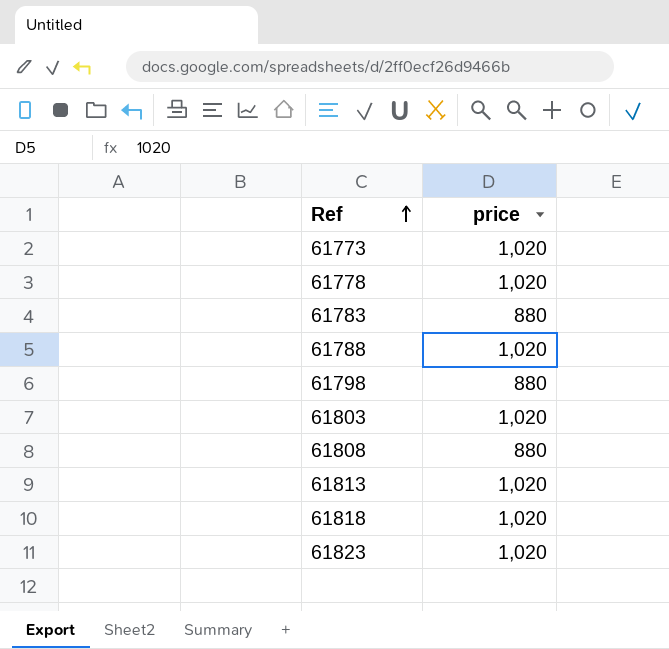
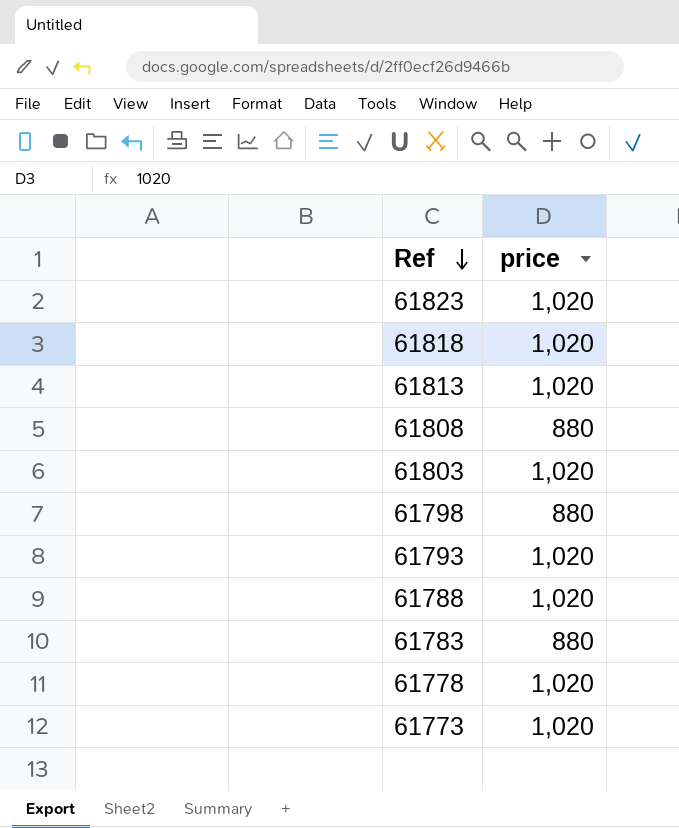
row order: Ref ascending -> Ref descending
row 61793: none -> 1,020

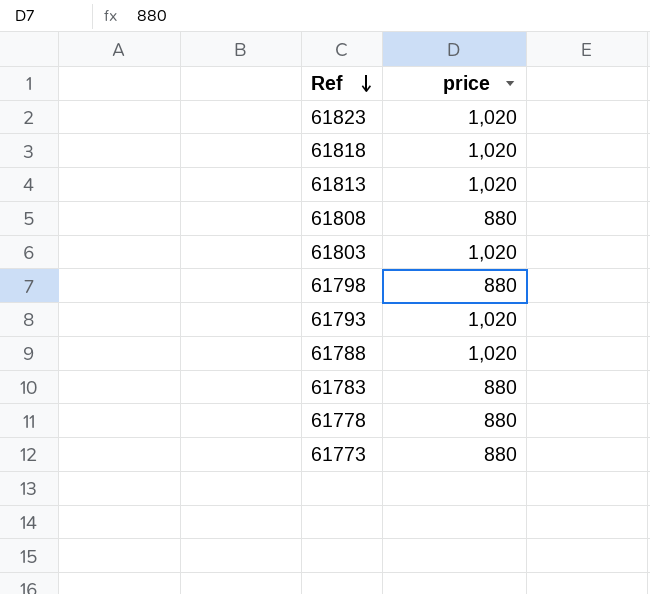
61778 | price: 1,020 -> 880
61773 | price: 1,020 -> 880

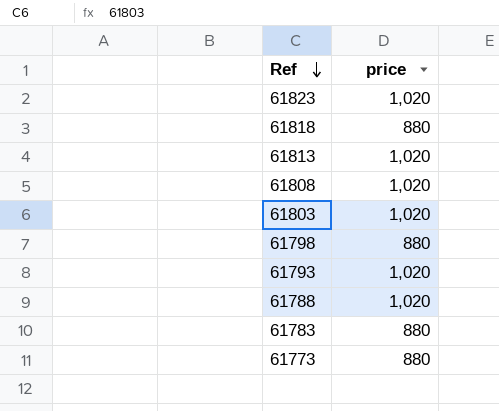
row 61778: 880 -> none
61818 | price: 1,020 -> 880
61808 | price: 880 -> 1,020

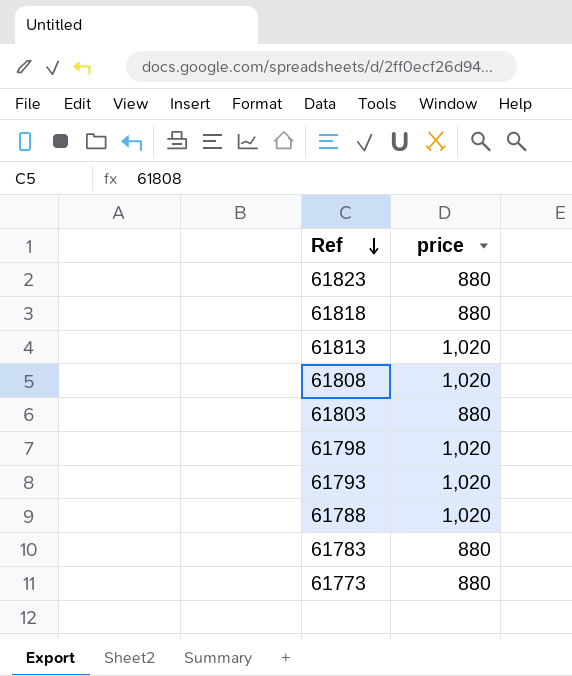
61823 | price: 1,020 -> 880
61803 | price: 1,020 -> 880
61798 | price: 880 -> 1,020

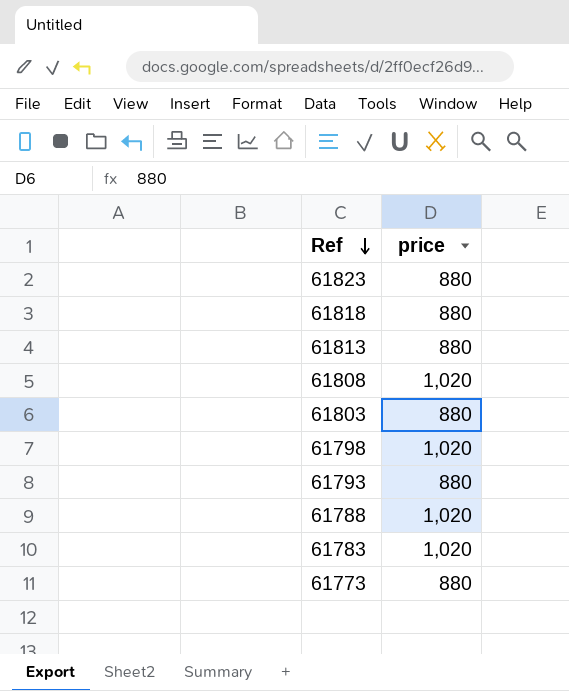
61813 | price: 1,020 -> 880
61793 | price: 1,020 -> 880
61783 | price: 880 -> 1,020

